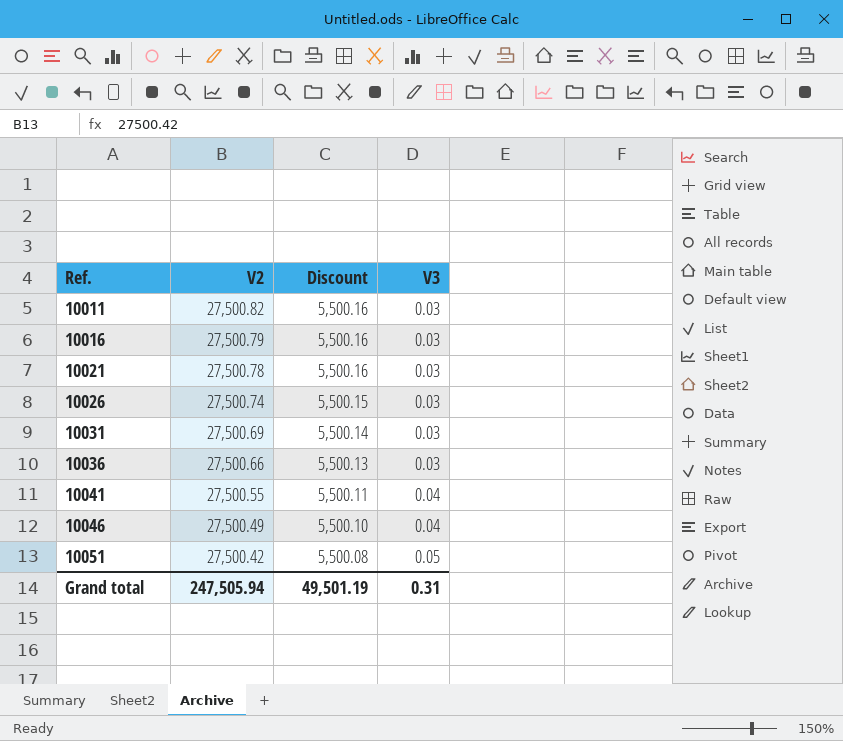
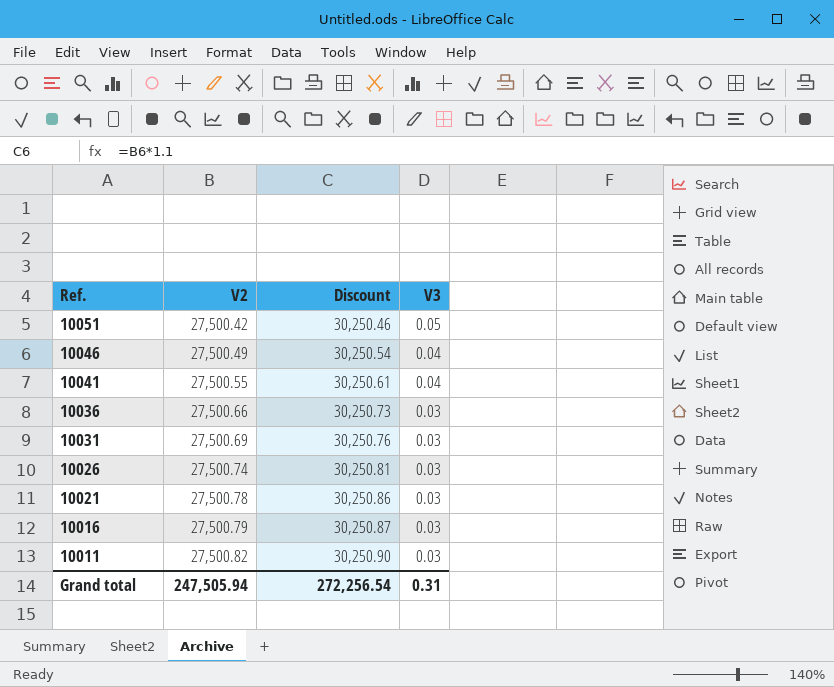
row order: Ref. ascending -> Ref. descending
column Discount | formula: [V2] * 0.2 -> [V2] * 1.1
Grand total | Discount: 49,501.19 -> 272,256.54

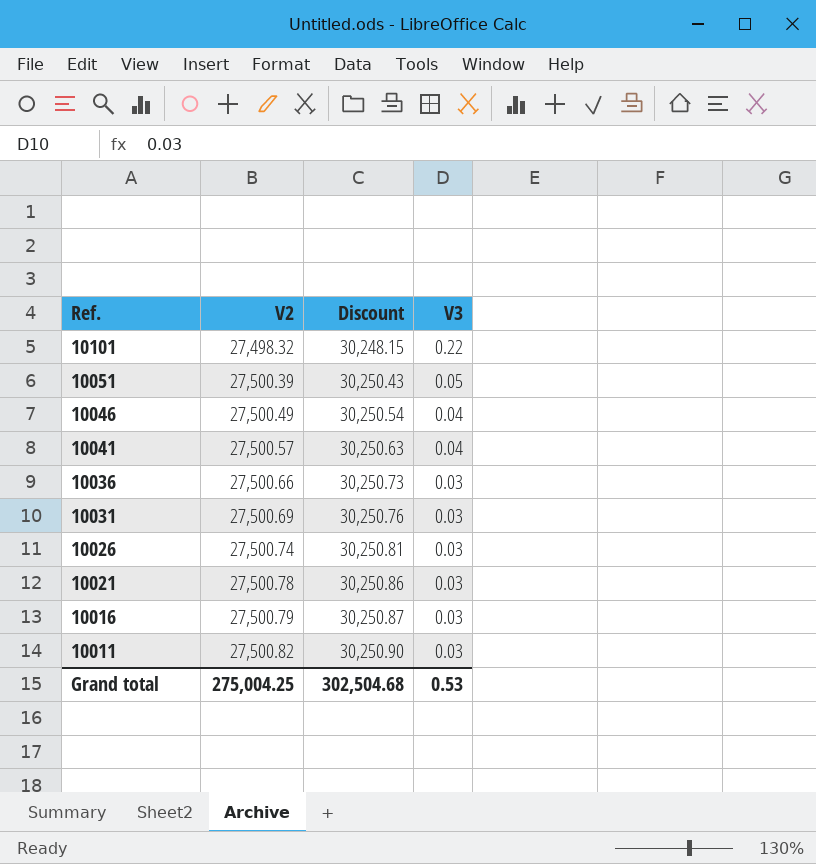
row 10101: none -> 27,498.32 | 30,248.15 | 0.22
10051 | V2: 27,500.42 -> 27,500.39
10051 | Discount: 30,250.46 -> 30,250.43
10041 | V2: 27,500.55 -> 27,500.57
10041 | Discount: 30,250.61 -> 30,250.63
Grand total | V2: 247,505.94 -> 275,004.25
Grand total | Discount: 272,256.54 -> 302,504.68
Grand total | V3: 0.31 -> 0.53

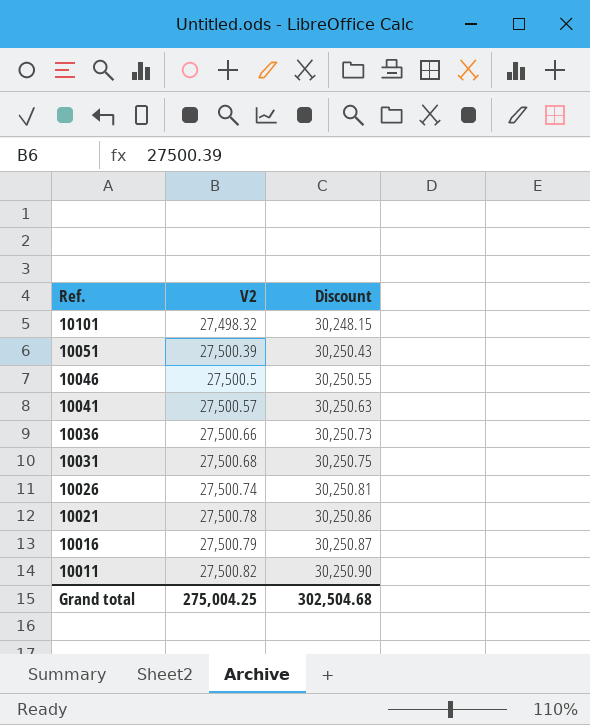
column V3 | position: 4 -> none
10046 | V2: 27,500.49 -> 27,500.5
10046 | Discount: 30,250.54 -> 30,250.55
10031 | V2: 27,500.69 -> 27,500.68
10031 | Discount: 30,250.76 -> 30,250.75

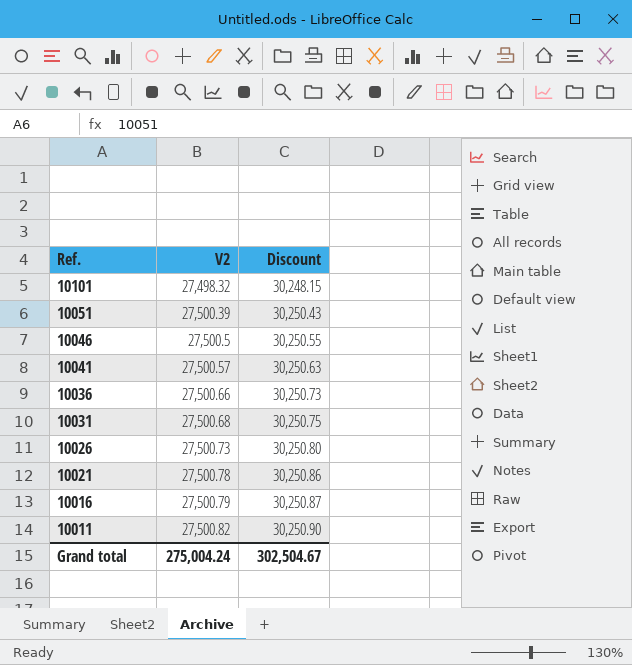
10026 | V2: 27,500.74 -> 27,500.73
10026 | Discount: 30,250.81 -> 30,250.80
Grand total | V2: 275,004.25 -> 275,004.24
Grand total | Discount: 302,504.68 -> 302,504.67

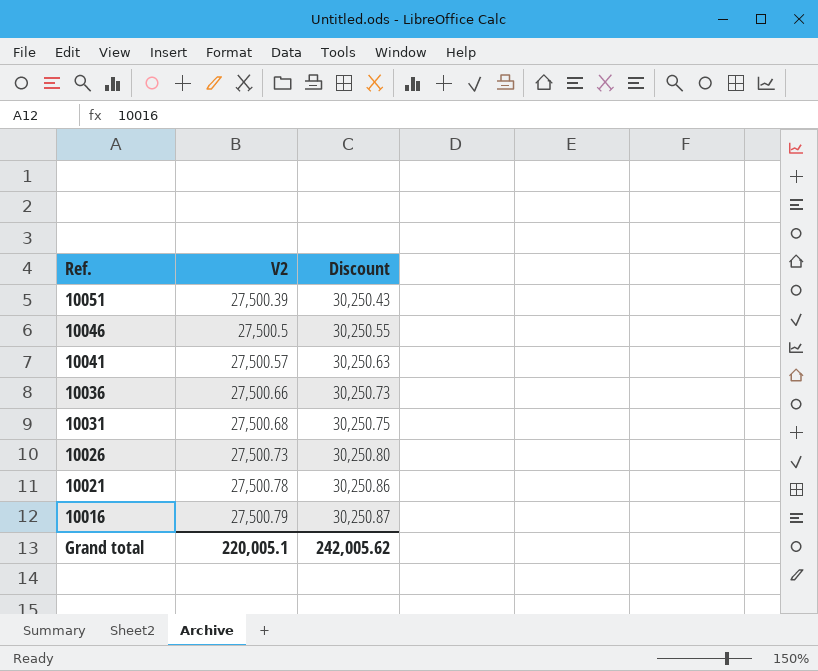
row 10101: 27,498.32 | 30,248.15 -> none
row 10011: 27,500.82 | 30,250.90 -> none
Grand total | V2: 275,004.24 -> 220,005.1
Grand total | Discount: 302,504.67 -> 242,005.62

